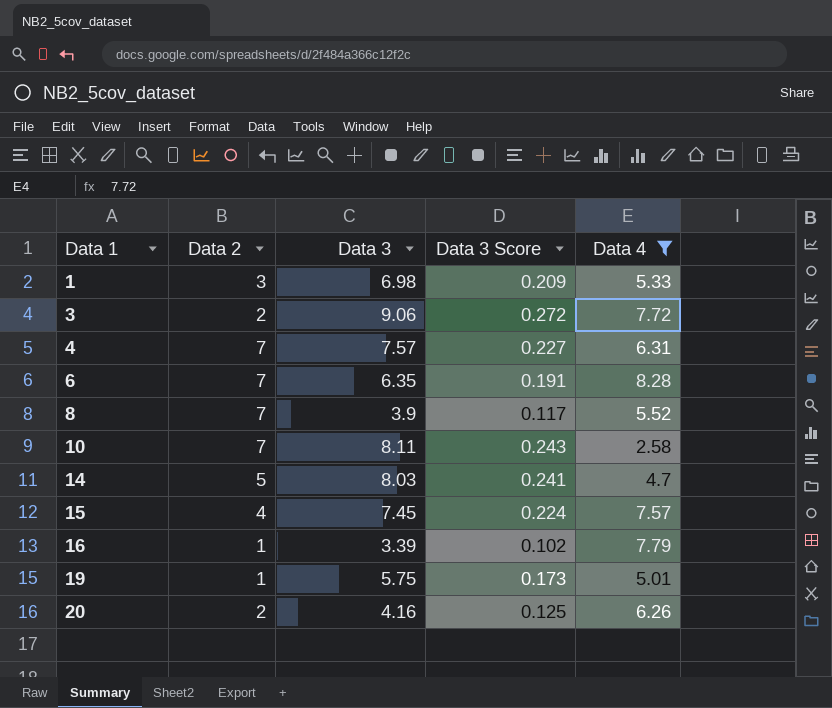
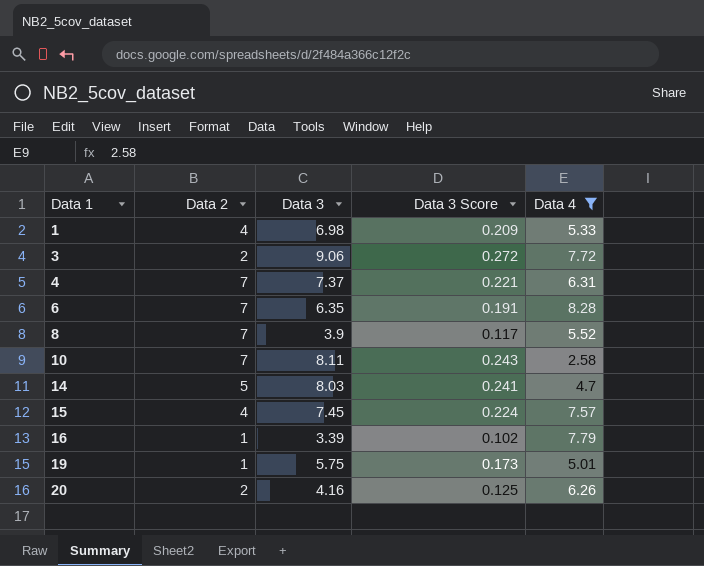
1 | Data 2: 3 -> 4
4 | Data 3: 7.57 -> 7.37
4 | Data 3 Score: 0.227 -> 0.221

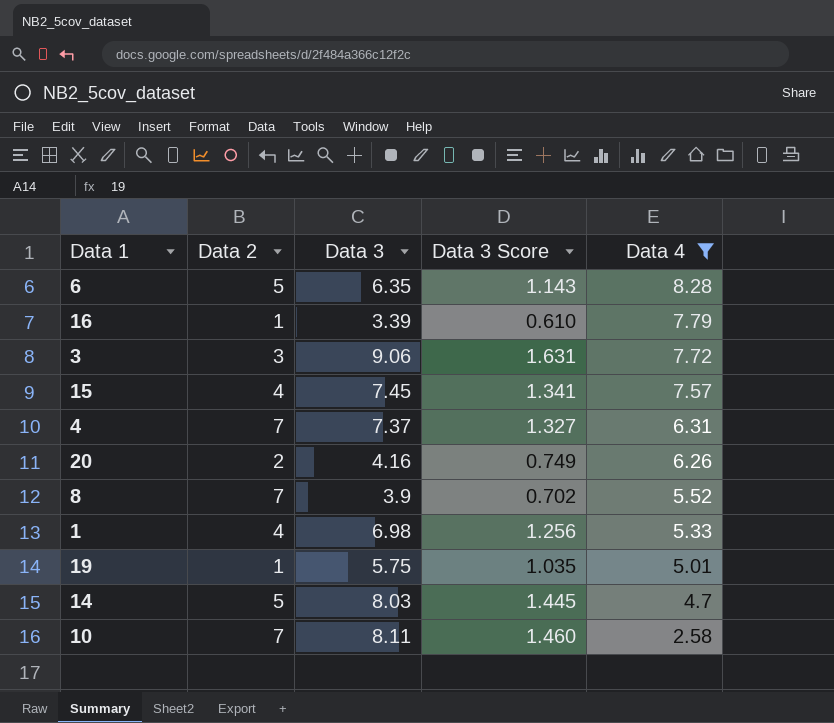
row order: Data 1 ascending -> Data 4 descending
column Data 3 Score | formula: [Data 3] * 0.03 -> [Data 3] * 0.18
6 | Data 2: 7 -> 5
3 | Data 2: 2 -> 3

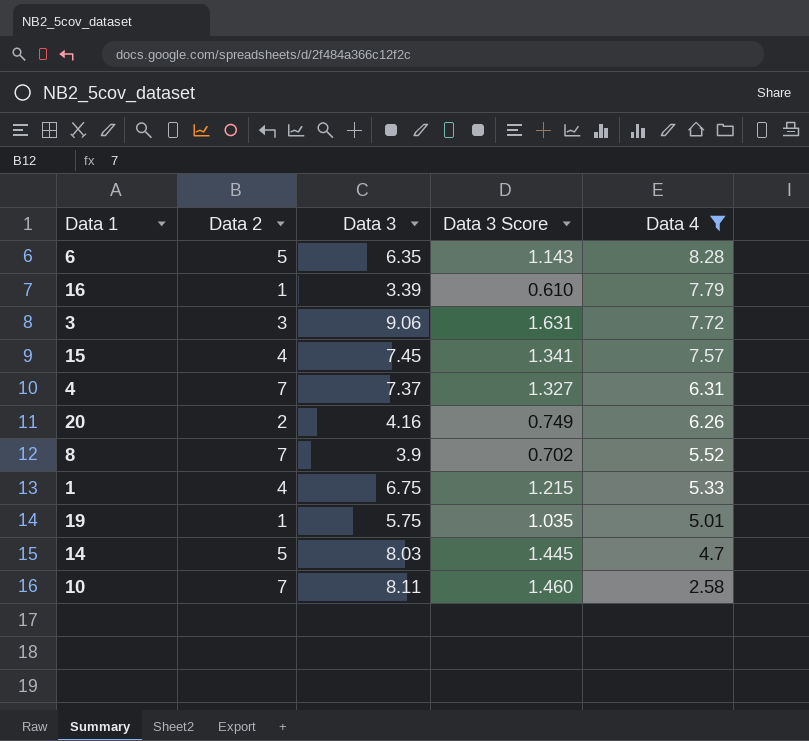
1 | Data 3: 6.98 -> 6.75
1 | Data 3 Score: 1.256 -> 1.215

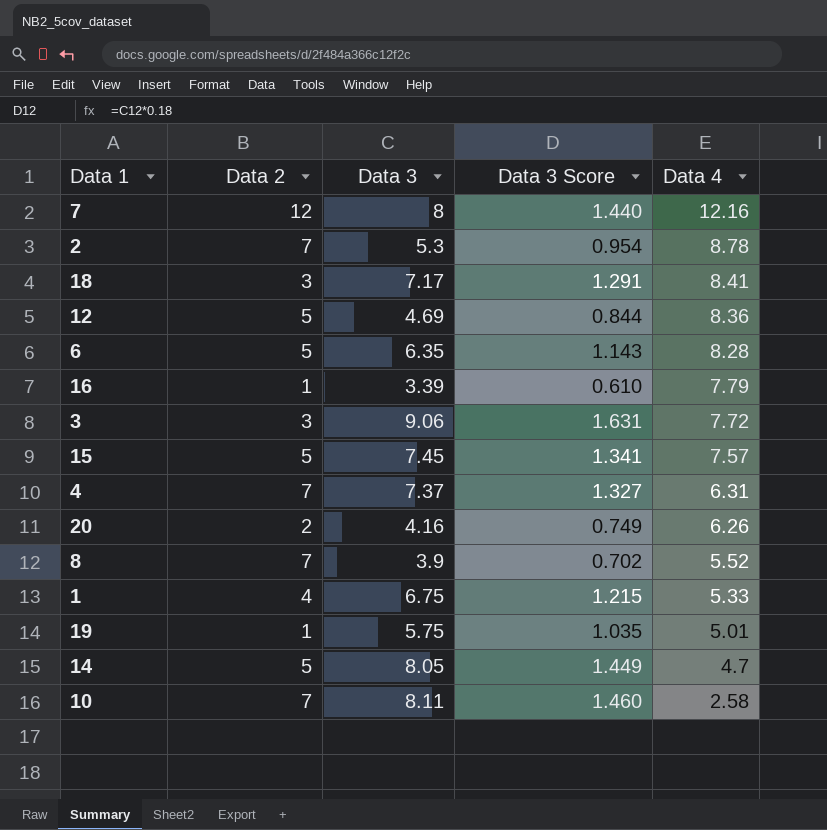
filter: Data 4 <= 8.28 -> none
15 | Data 2: 4 -> 5
14 | Data 3: 8.03 -> 8.05
14 | Data 3 Score: 1.445 -> 1.449

